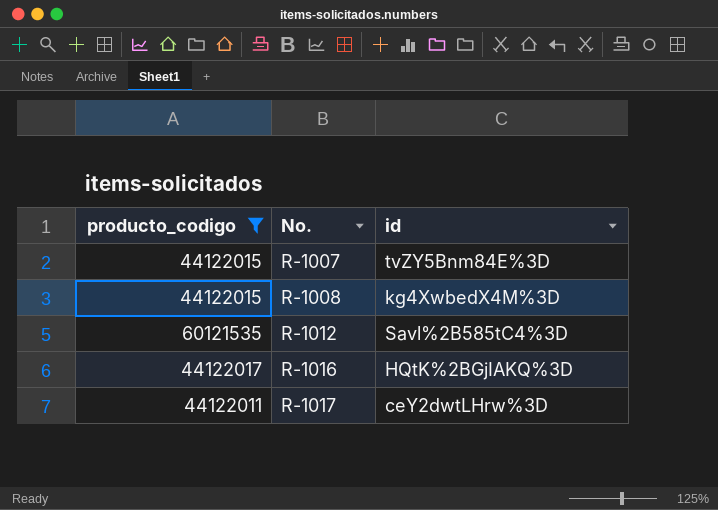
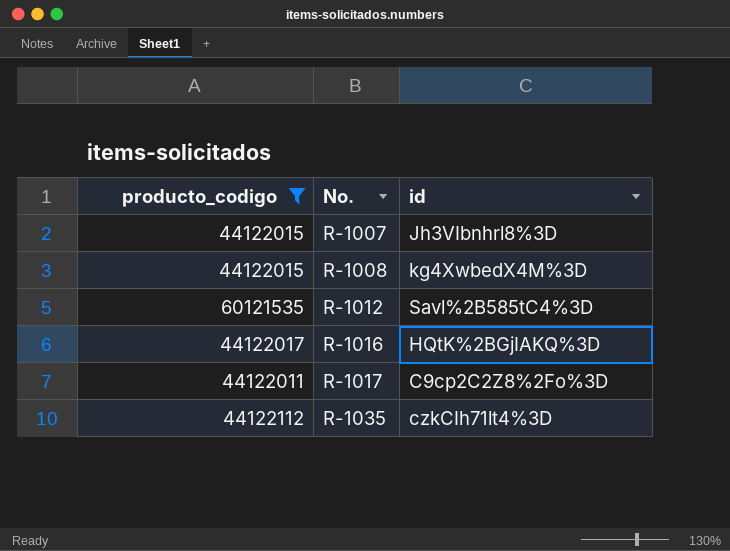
R-1007 | id: tvZY5Bnm84E%3D -> Jh3VIbnhrl8%3D
R-1017 | id: ceY2dwtLHrw%3D -> C9cp2C2Z8%2Fo%3D
row R-1035: none -> 44122112 | czkCIh71lt4%3D

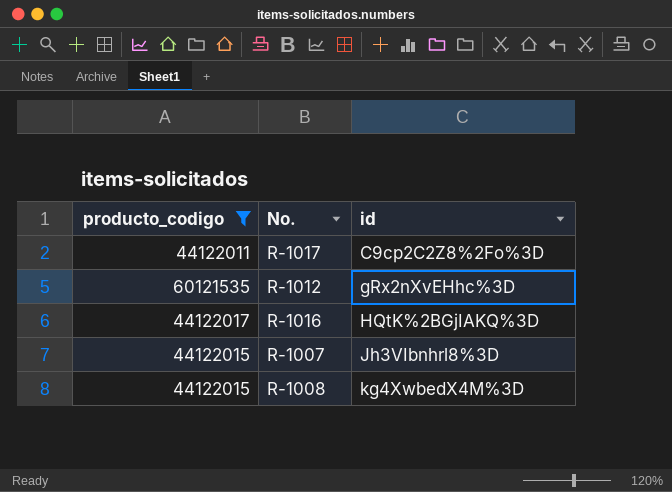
row order: No. ascending -> id ascending
row R-1035: 44122112 | czkCIh71lt4%3D -> none
R-1012 | id: Savl%2B585tC4%3D -> gRx2nXvEHhc%3D

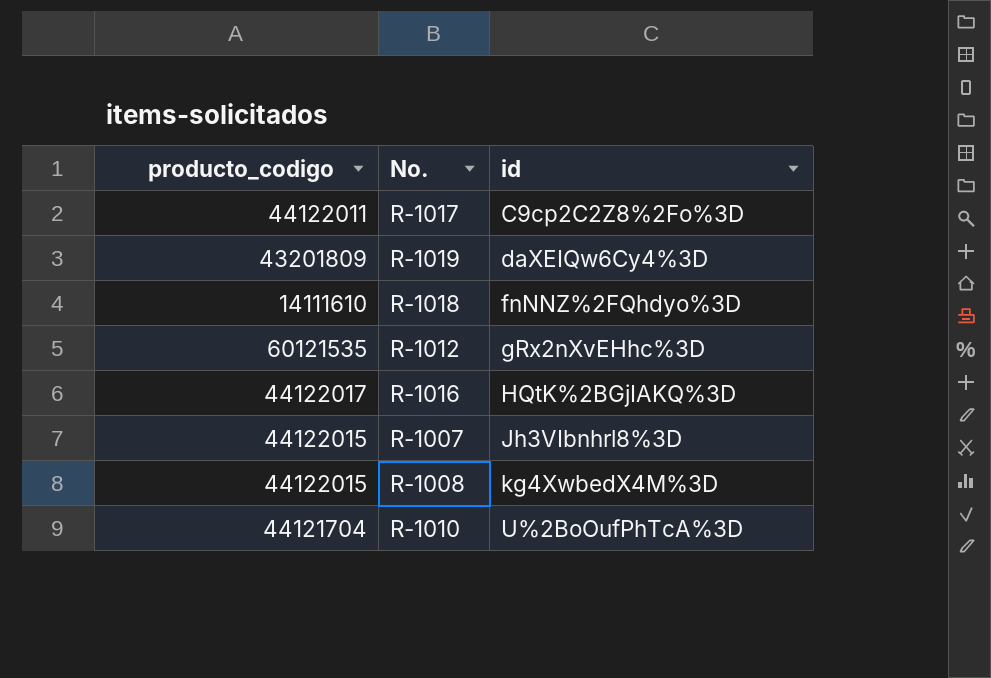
filter: producto_codigo >= 44122011 -> none

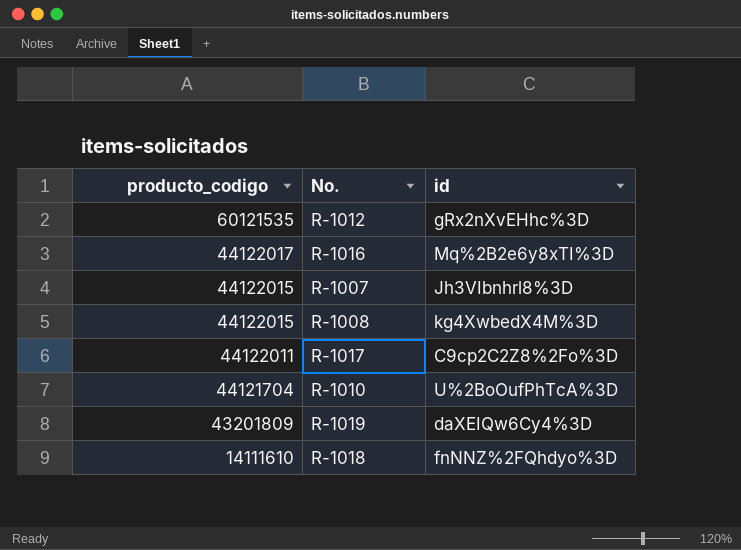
row order: id ascending -> producto_codigo descending
R-1016 | id: HQtK%2BGjIAKQ%3D -> Mq%2B2e6y8xTI%3D

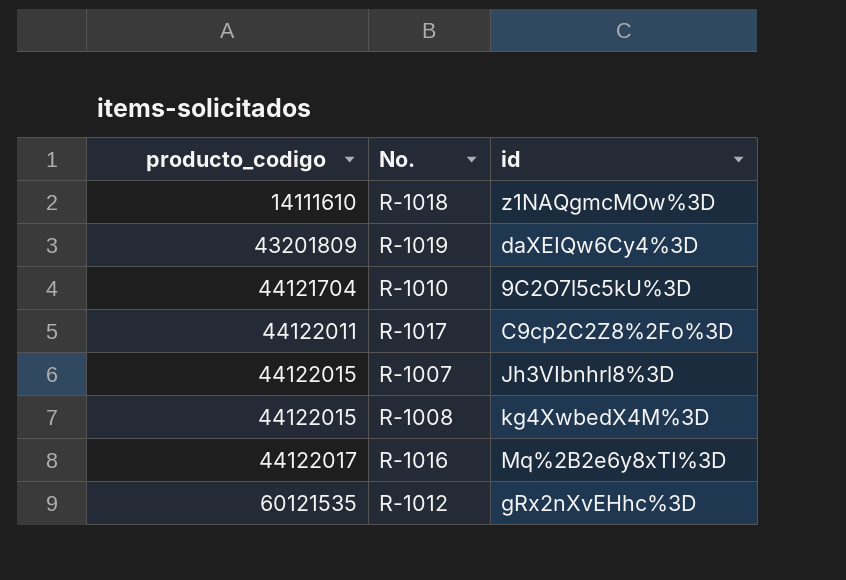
row order: producto_codigo descending -> producto_codigo ascending
R-1018 | id: fnNNZ%2FQhdyo%3D -> z1NAQgmcMOw%3D
R-1010 | id: U%2BoOufPhTcA%3D -> 9C2O7l5c5kU%3D

